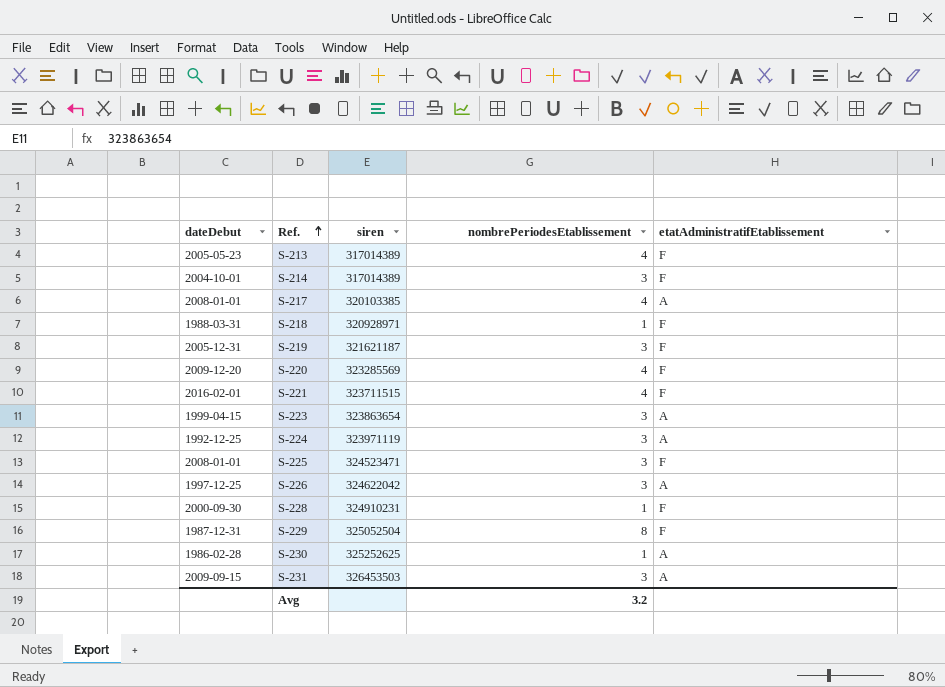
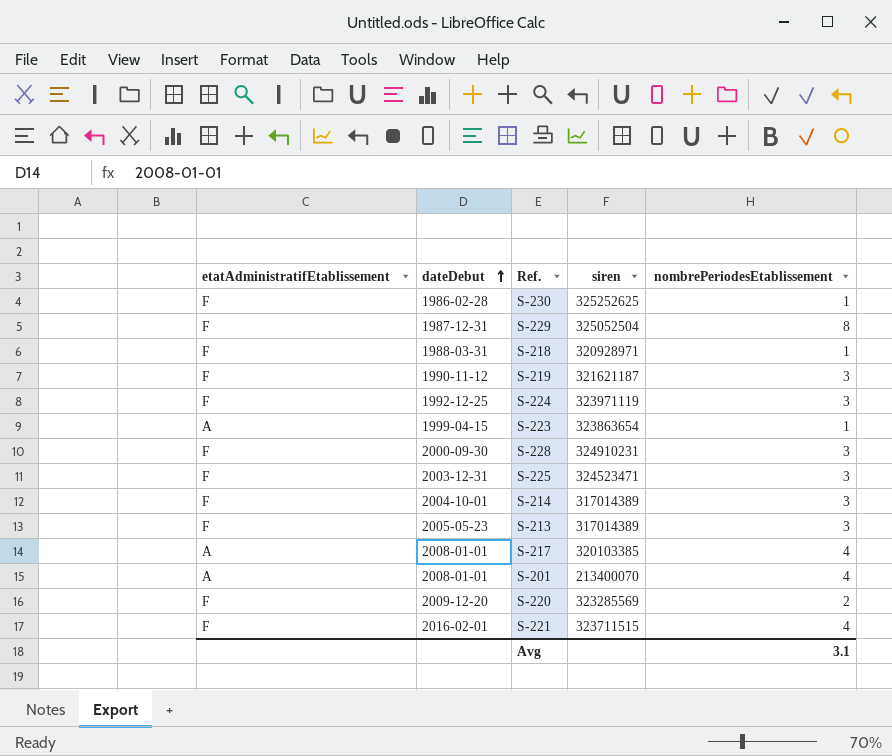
row order: Ref. ascending -> dateDebut ascending
column etatAdministratifEtablissement | position: 5 -> 1
row S-226: 1997-12-25 | 324622042 | 3 | A -> none
row S-231: 2009-09-15 | 326453503 | 3 | A -> none
S-230 | etatAdministratifEtablissement: A -> F
S-219 | dateDebut: 2005-12-31 -> 1990-11-12
S-224 | etatAdministratifEtablissement: A -> F
S-223 | nombrePeriodesEtablissement: 3 -> 1
S-228 | nombrePeriodesEtablissement: 1 -> 3
S-225 | dateDebut: 2008-01-01 -> 2003-12-31
S-213 | nombrePeriodesEtablissement: 4 -> 3
row S-201: none -> A | 2008-01-01 | 213400070 | 4
S-220 | nombrePeriodesEtablissement: 4 -> 2
Avg | nombrePeriodesEtablissement: 3.2 -> 3.1

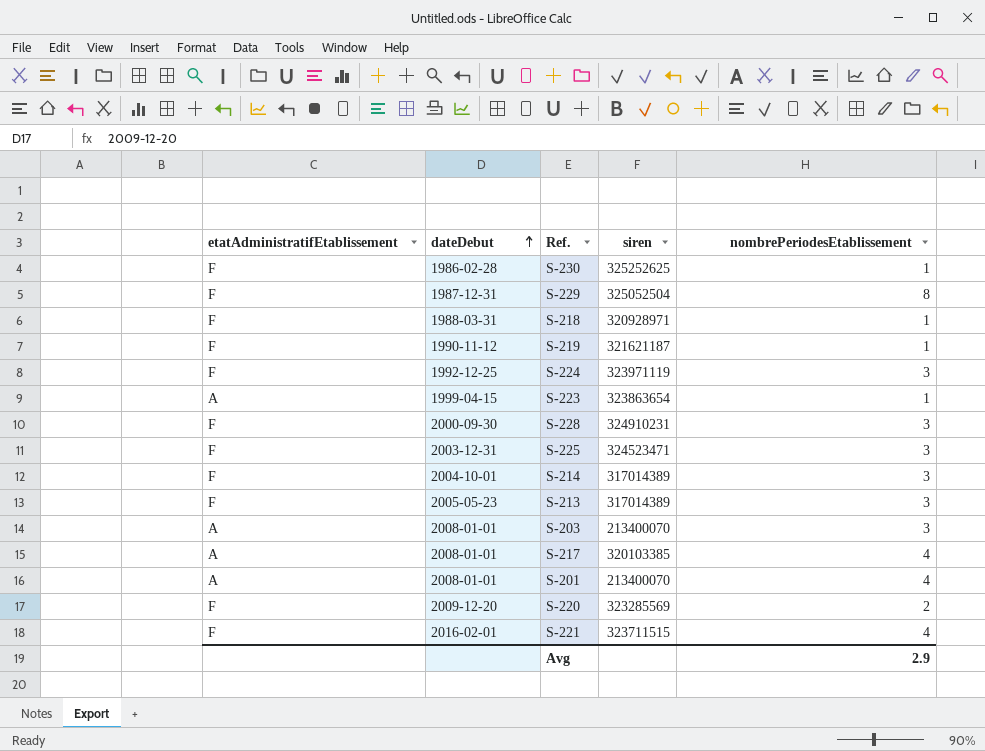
S-219 | nombrePeriodesEtablissement: 3 -> 1
row S-203: none -> A | 2008-01-01 | 213400070 | 3
Avg | nombrePeriodesEtablissement: 3.1 -> 2.9

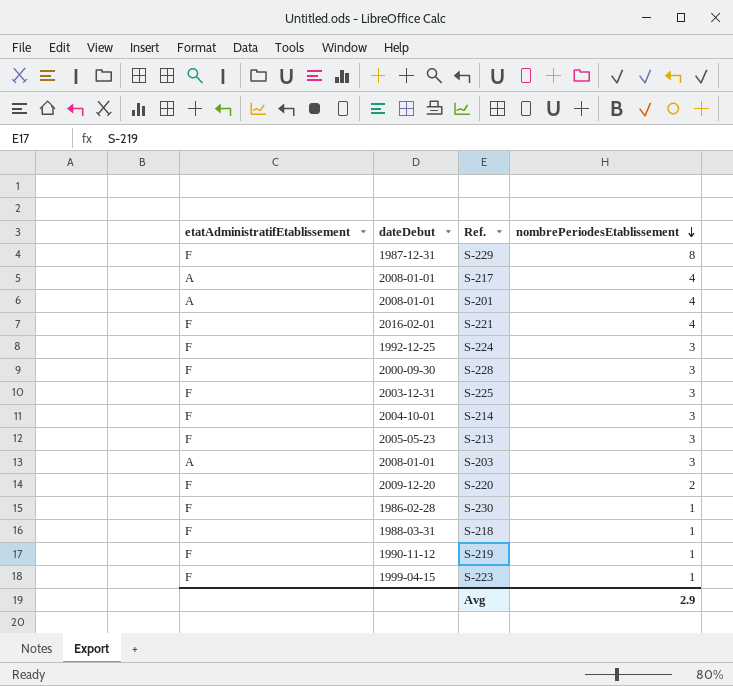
row order: dateDebut ascending -> nombrePeriodesEtablissement descending
column siren | position: 4 -> none
S-223 | etatAdministratifEtablissement: A -> F

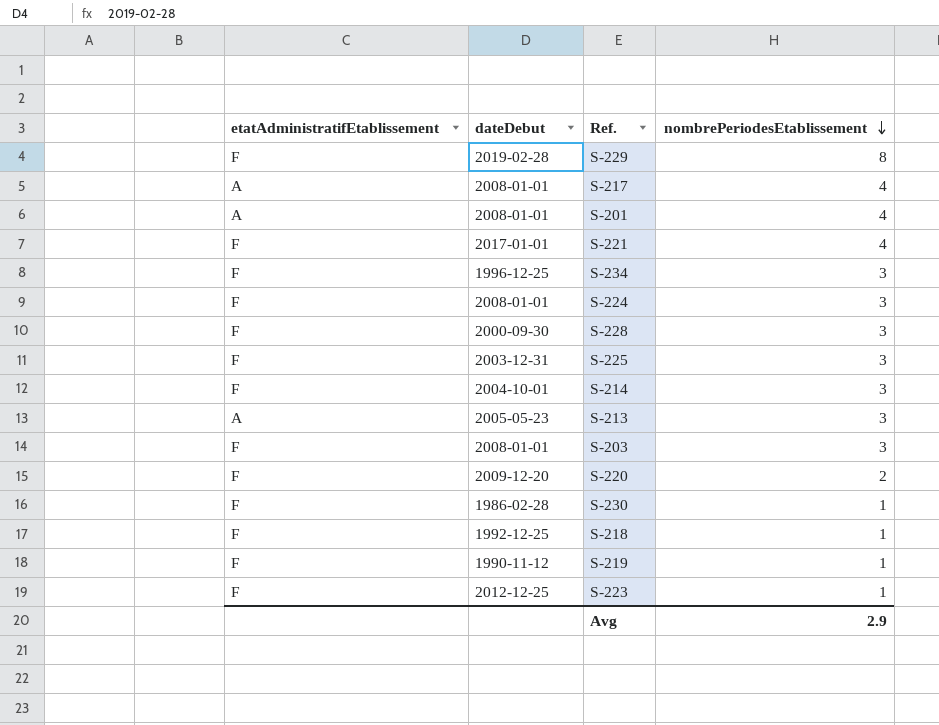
S-229 | dateDebut: 1987-12-31 -> 2019-02-28
S-221 | dateDebut: 2016-02-01 -> 2017-01-01
row S-234: none -> F | 1996-12-25 | 3
S-224 | dateDebut: 1992-12-25 -> 2008-01-01
S-213 | etatAdministratifEtablissement: F -> A
S-203 | etatAdministratifEtablissement: A -> F
S-218 | dateDebut: 1988-03-31 -> 1992-12-25
S-223 | dateDebut: 1999-04-15 -> 2012-12-25

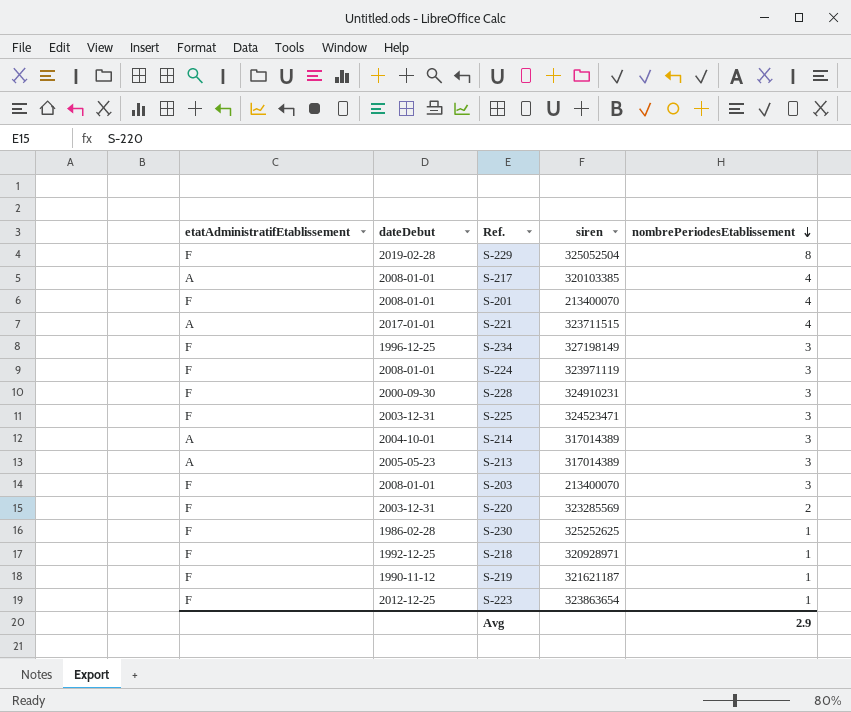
column siren | position: none -> 4
S-201 | etatAdministratifEtablissement: A -> F
S-221 | etatAdministratifEtablissement: F -> A
S-214 | etatAdministratifEtablissement: F -> A
S-220 | dateDebut: 2009-12-20 -> 2003-12-31

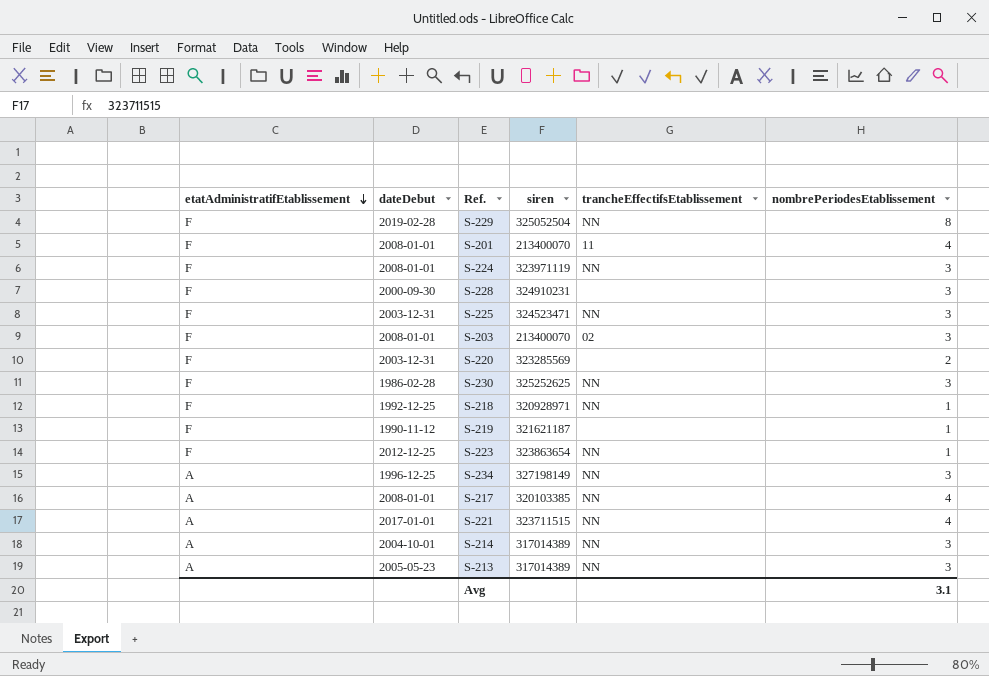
row order: nombrePeriodesEtablissement descending -> etatAdministratifEtablissement descending
column trancheEffectifsEtablissement | position: none -> 5
S-230 | nombrePeriodesEtablissement: 1 -> 3
S-234 | etatAdministratifEtablissement: F -> A
Avg | nombrePeriodesEtablissement: 2.9 -> 3.1

